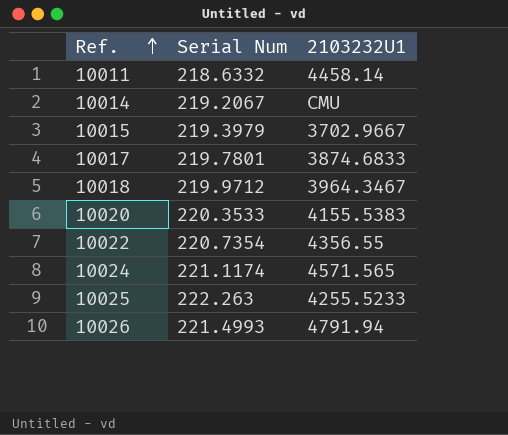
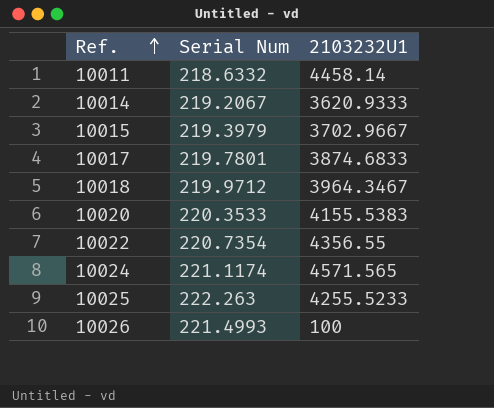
10014 | 2103232U1: CMU -> 3620.9333
10026 | 2103232U1: 4791.94 -> 100

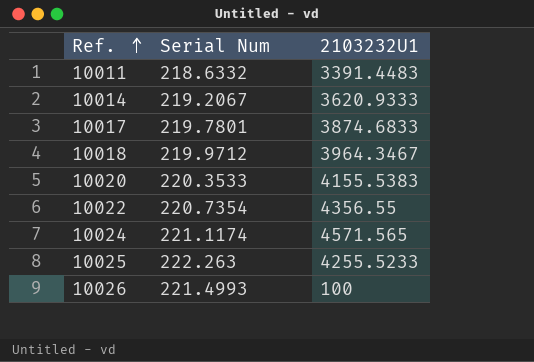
row 10015: 219.3979 | 3702.9667 -> none
10011 | 2103232U1: 4458.14 -> 3391.4483

